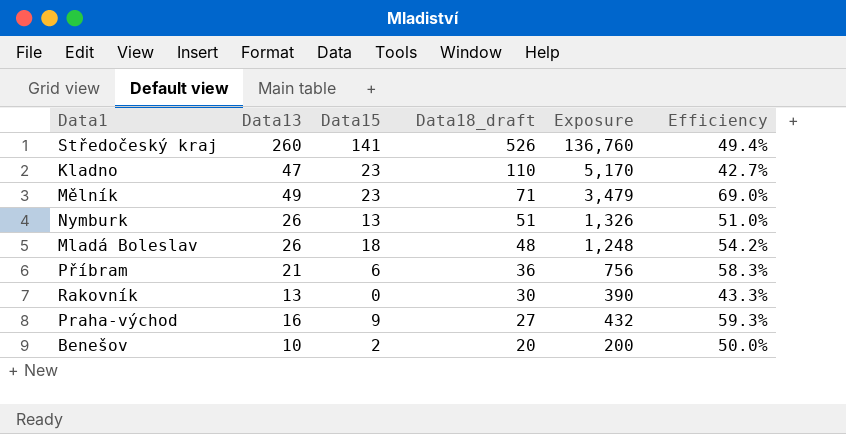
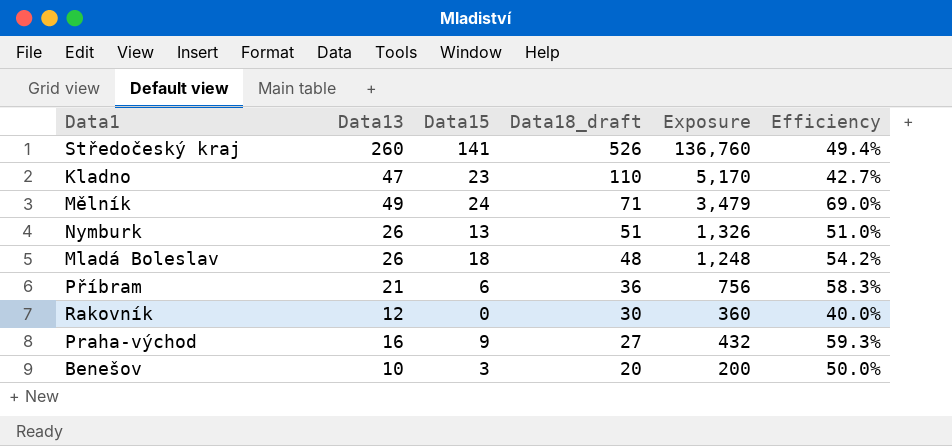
Mělník | Data15: 23 -> 24
Rakovník | Data13: 13 -> 12
Rakovník | Exposure: 390 -> 360
Rakovník | Efficiency: 43.3% -> 40.0%
Benešov | Data15: 2 -> 3

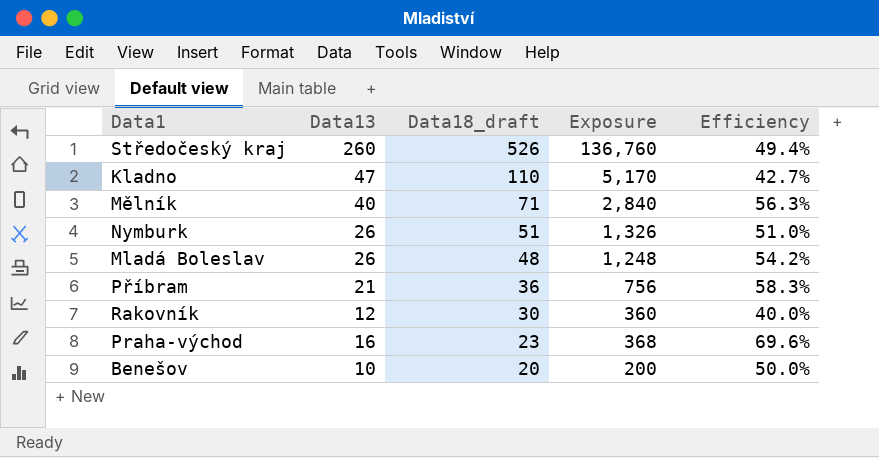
column Data15 | position: 3 -> none
Mělník | Data13: 49 -> 40
Mělník | Exposure: 3,479 -> 2,840
Mělník | Efficiency: 69.0% -> 56.3%
Praha-východ | Data18_draft: 27 -> 23
Praha-východ | Exposure: 432 -> 368
Praha-východ | Efficiency: 59.3% -> 69.6%

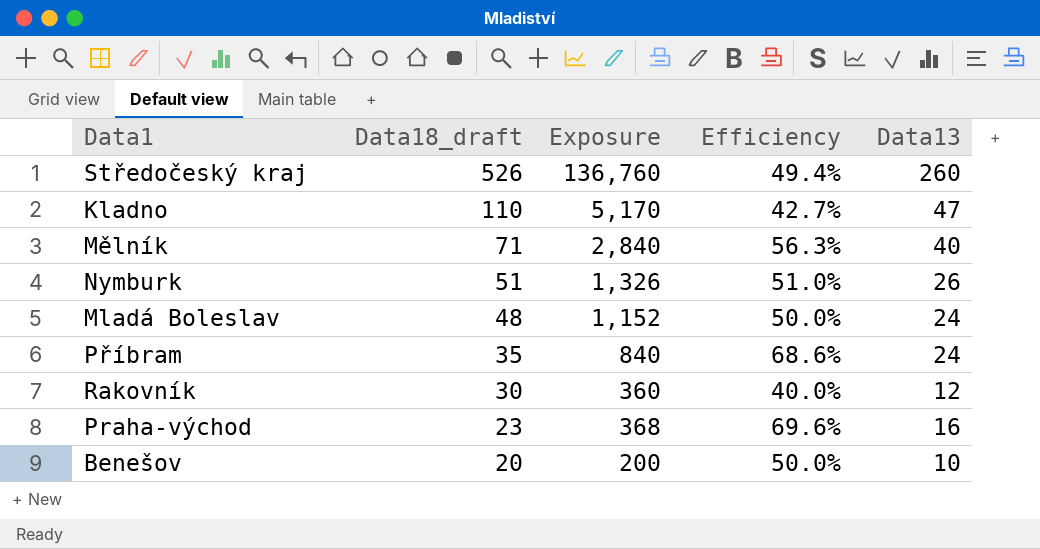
column Data13 | position: 2 -> 5
Mladá Boleslav | Exposure: 1,248 -> 1,152
Mladá Boleslav | Efficiency: 54.2% -> 50.0%
Mladá Boleslav | Data13: 26 -> 24
Příbram | Data18_draft: 36 -> 35
Příbram | Exposure: 756 -> 840
Příbram | Efficiency: 58.3% -> 68.6%
Příbram | Data13: 21 -> 24

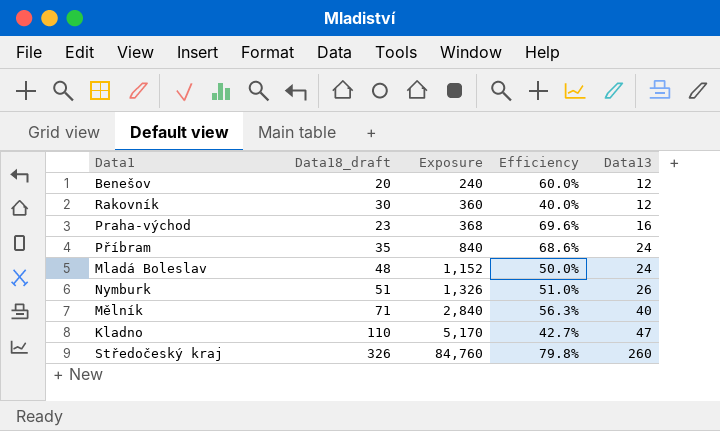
row order: Data18_draft descending -> Exposure ascending
Benešov | Exposure: 200 -> 240
Benešov | Efficiency: 50.0% -> 60.0%
Benešov | Data13: 10 -> 12
Středočeský kraj | Data18_draft: 526 -> 326
Středočeský kraj | Exposure: 136,760 -> 84,760
Středočeský kraj | Efficiency: 49.4% -> 79.8%

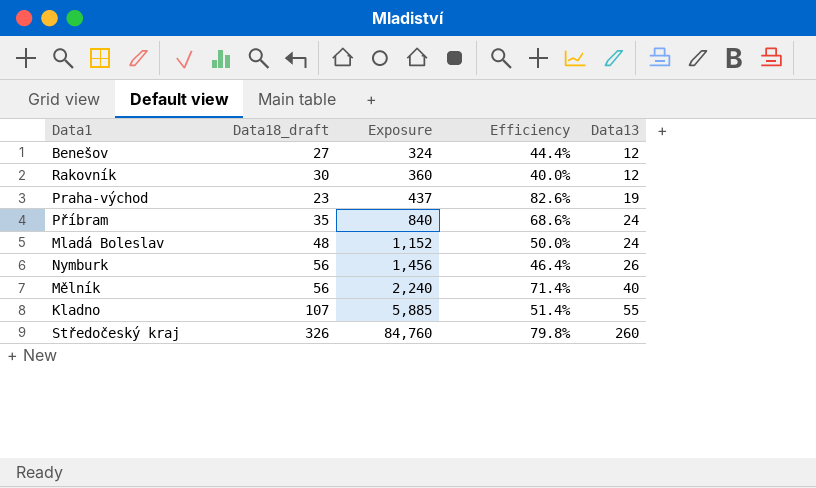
Benešov | Data18_draft: 20 -> 27
Benešov | Exposure: 240 -> 324
Benešov | Efficiency: 60.0% -> 44.4%
Praha-východ | Exposure: 368 -> 437
Praha-východ | Efficiency: 69.6% -> 82.6%
Praha-východ | Data13: 16 -> 19
Nymburk | Data18_draft: 51 -> 56
Nymburk | Exposure: 1,326 -> 1,456
Nymburk | Efficiency: 51.0% -> 46.4%
Mělník | Data18_draft: 71 -> 56
Mělník | Exposure: 2,840 -> 2,240
Mělník | Efficiency: 56.3% -> 71.4%
Kladno | Data18_draft: 110 -> 107
Kladno | Exposure: 5,170 -> 5,885
Kladno | Efficiency: 42.7% -> 51.4%
Kladno | Data13: 47 -> 55

